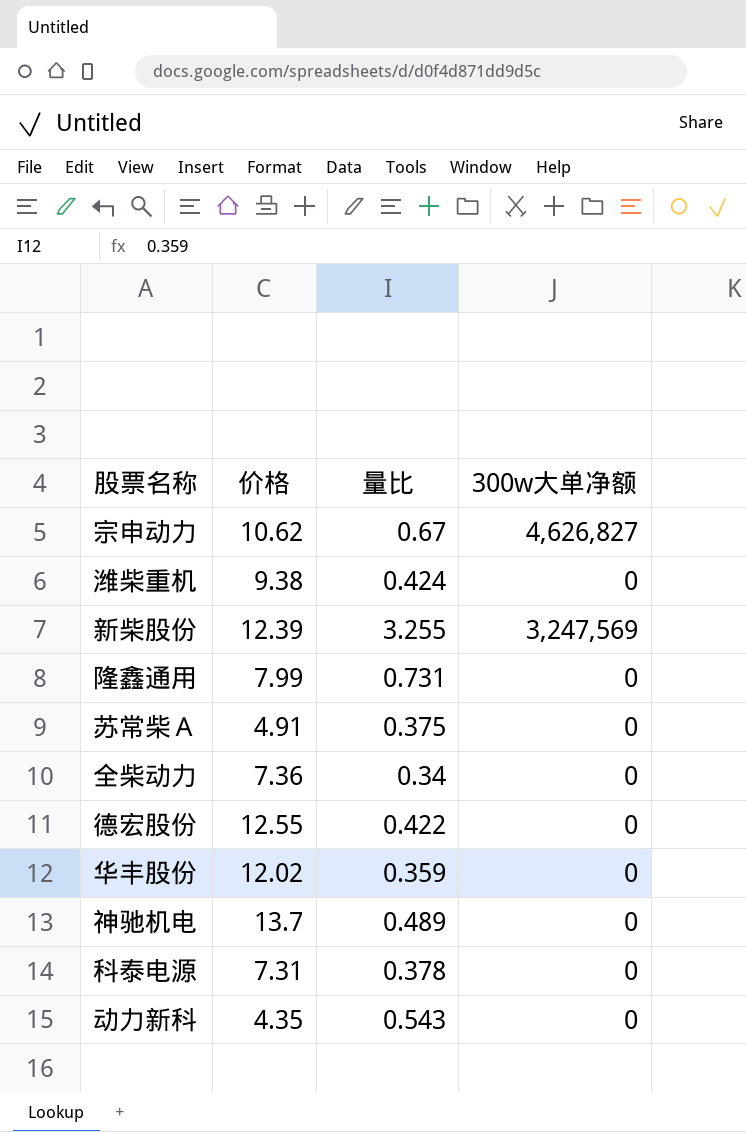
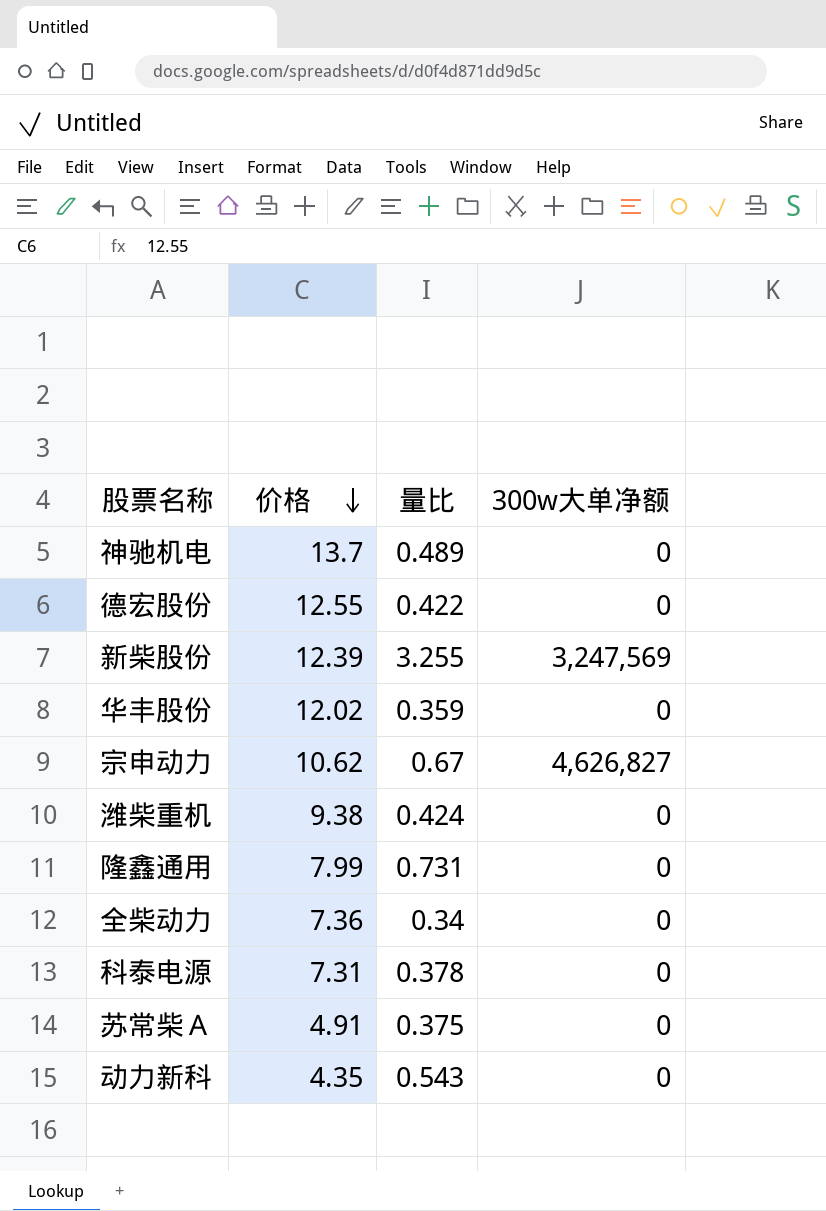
row order: none -> 价格 descending

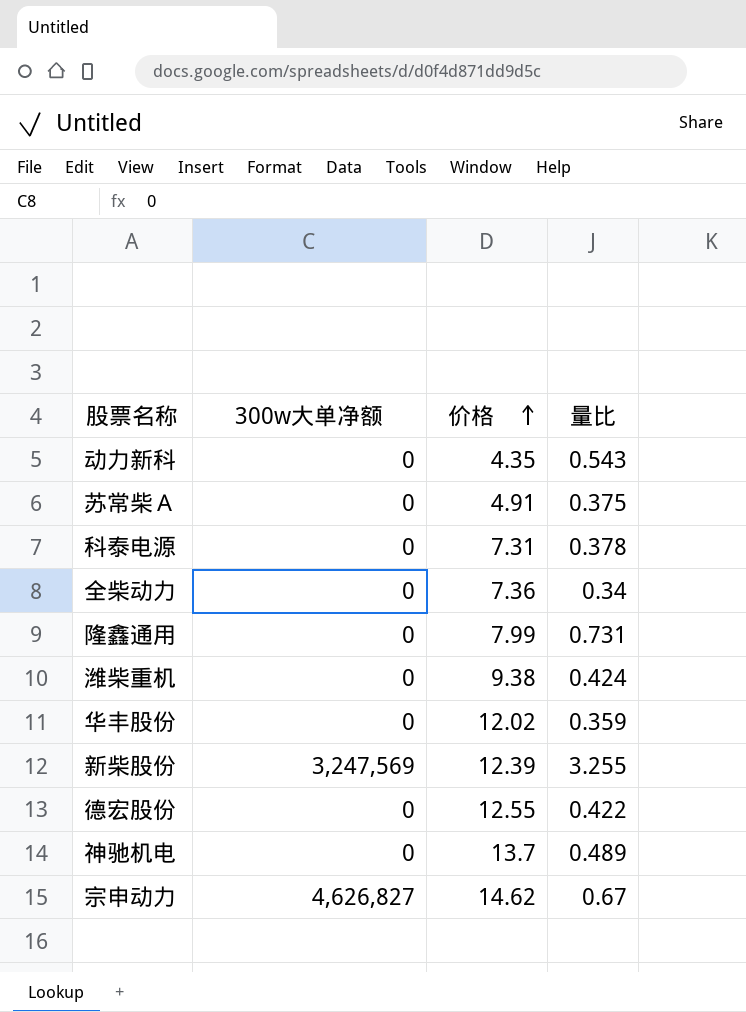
row order: 价格 descending -> 价格 ascending
column 300w大单净额 | position: 4 -> 2
宗申动力 | 价格: 10.62 -> 14.62

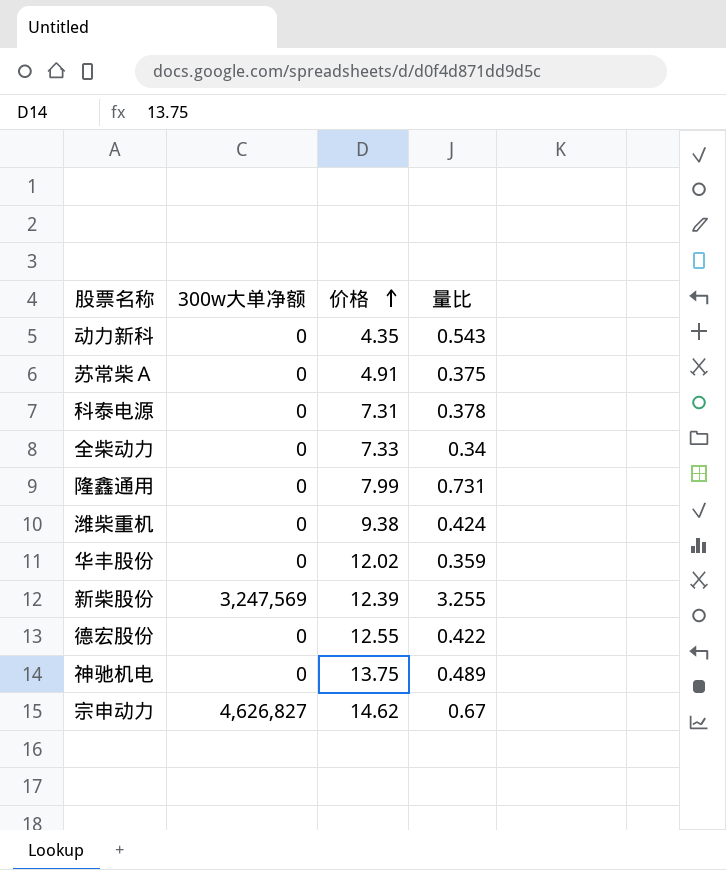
全柴动力 | 价格: 7.36 -> 7.33
神驰机电 | 价格: 13.7 -> 13.75

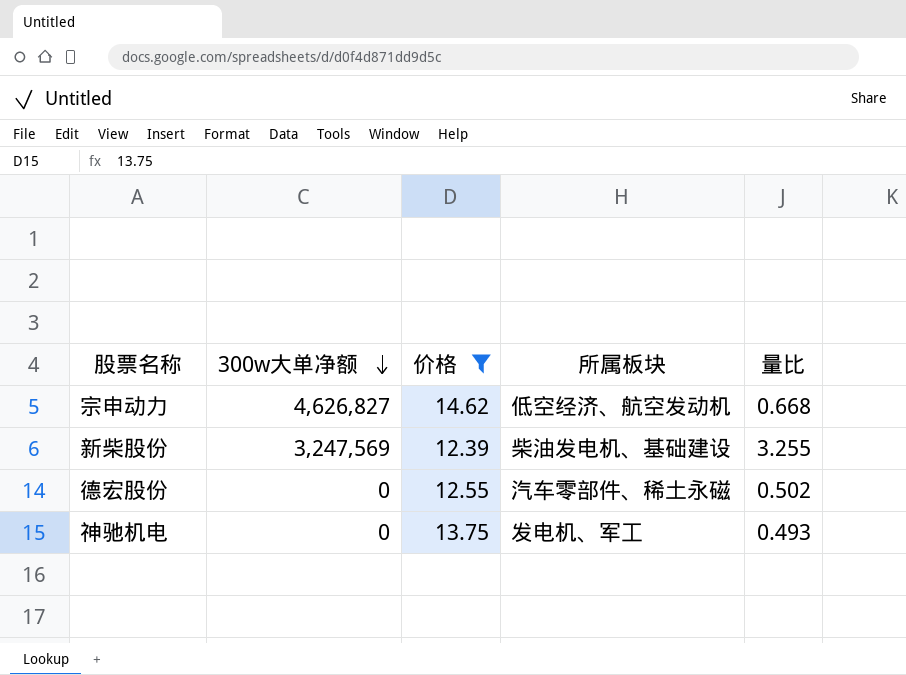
filter: none -> 价格 >= 12.39
row order: 价格 ascending -> 300w大单净额 descending
column 所属板块 | position: none -> 4
宗申动力 | 量比: 0.67 -> 0.668
德宏股份 | 量比: 0.422 -> 0.502
神驰机电 | 量比: 0.489 -> 0.493

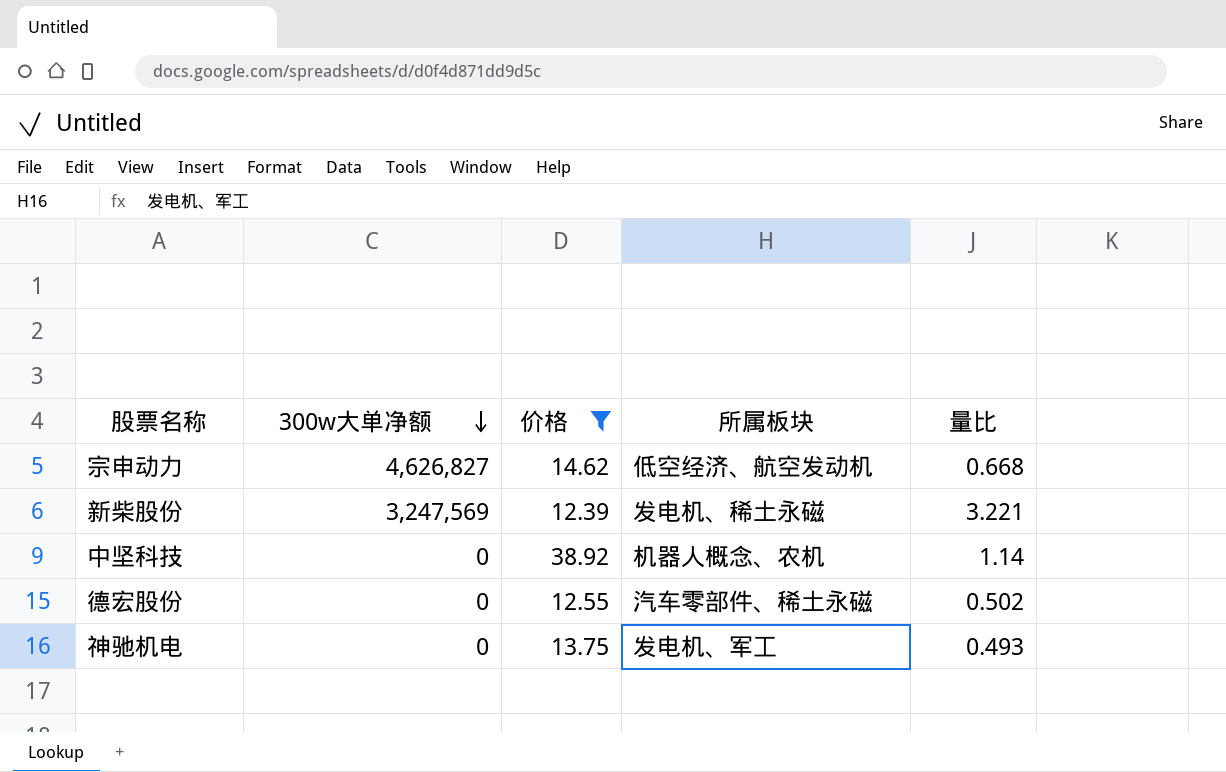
新柴股份 | 所属板块: 柴油发电机、基础建设 -> 发电机、稀土永磁
新柴股份 | 量比: 3.255 -> 3.221
row 中坚科技: none -> 0 | 38.92 | 机器人概念、农机 | 1.14

